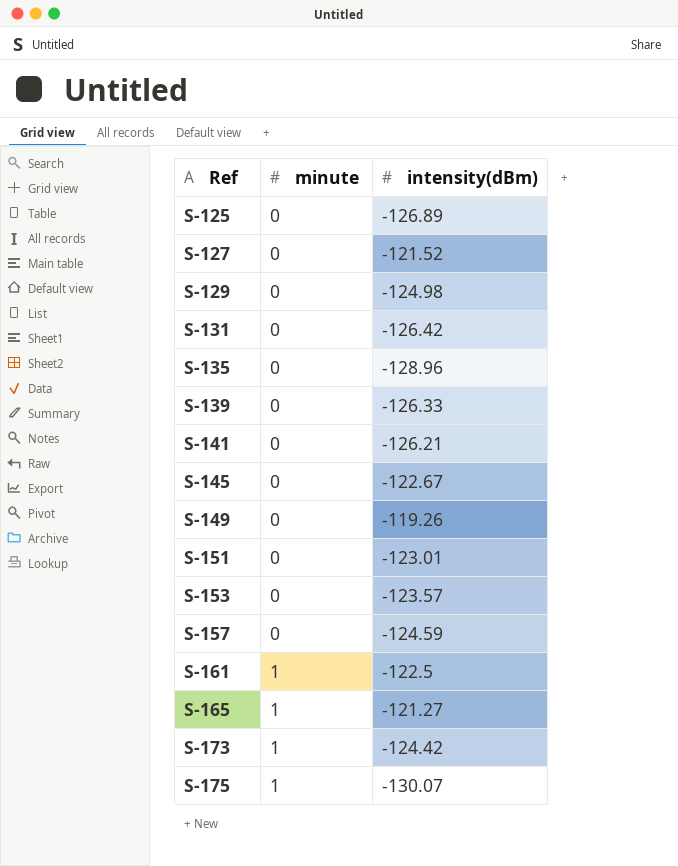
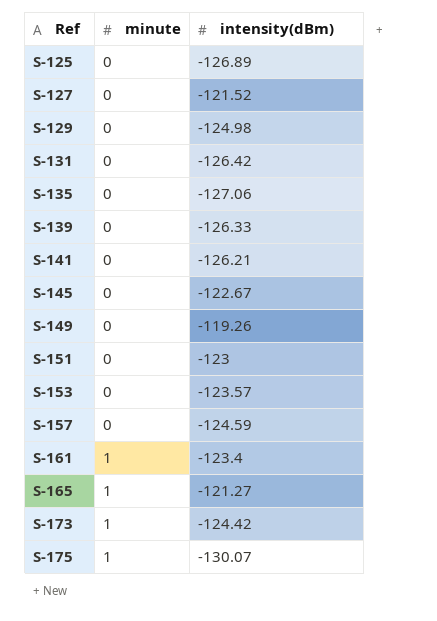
S-135 | intensity(dBm): -128.96 -> -127.06
S-151 | intensity(dBm): -123.01 -> -123
S-161 | intensity(dBm): -122.5 -> -123.4

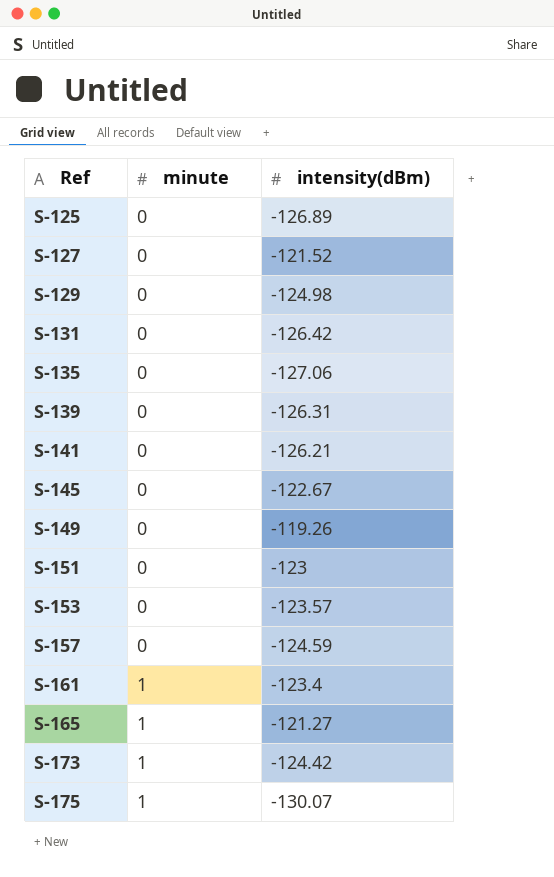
S-139 | intensity(dBm): -126.33 -> -126.31

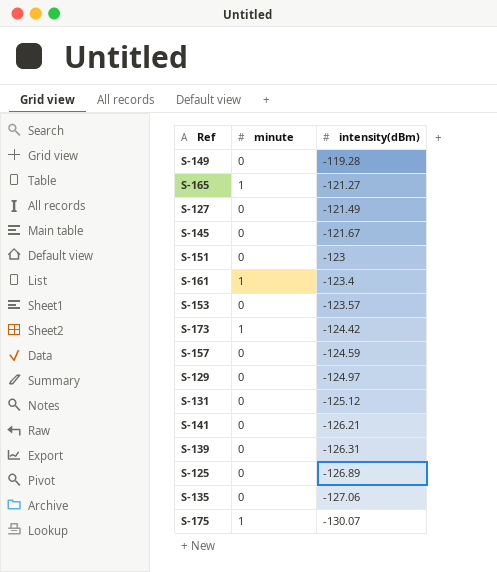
row order: Ref ascending -> intensity(dBm) descending
S-149 | intensity(dBm): -119.26 -> -119.28
S-127 | intensity(dBm): -121.52 -> -121.49
S-145 | intensity(dBm): -122.67 -> -121.67
S-129 | intensity(dBm): -124.98 -> -124.97
S-131 | intensity(dBm): -126.42 -> -125.12

